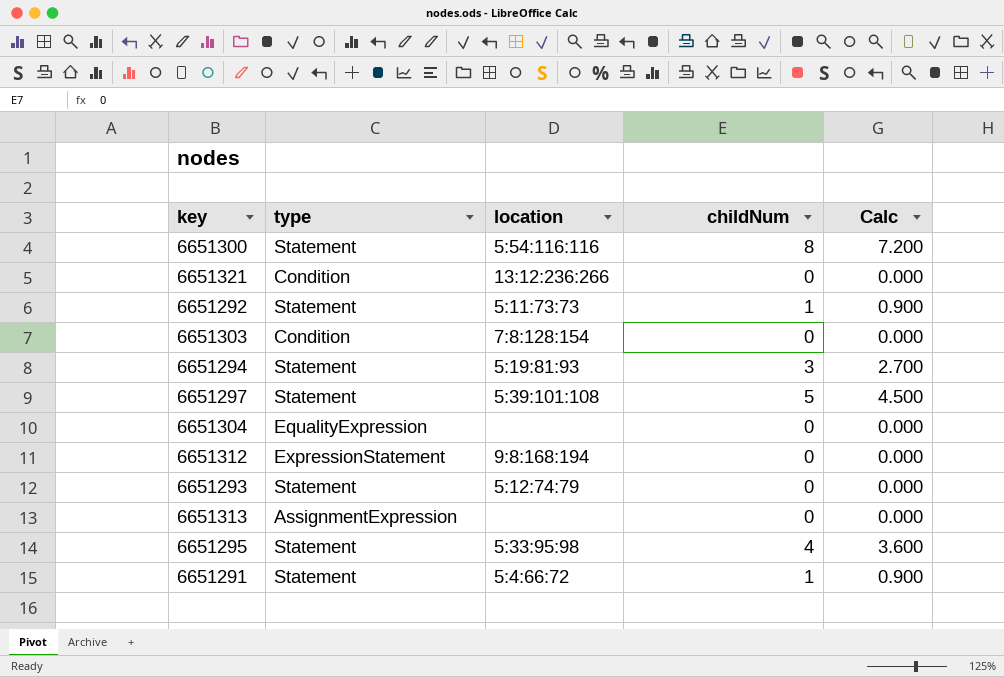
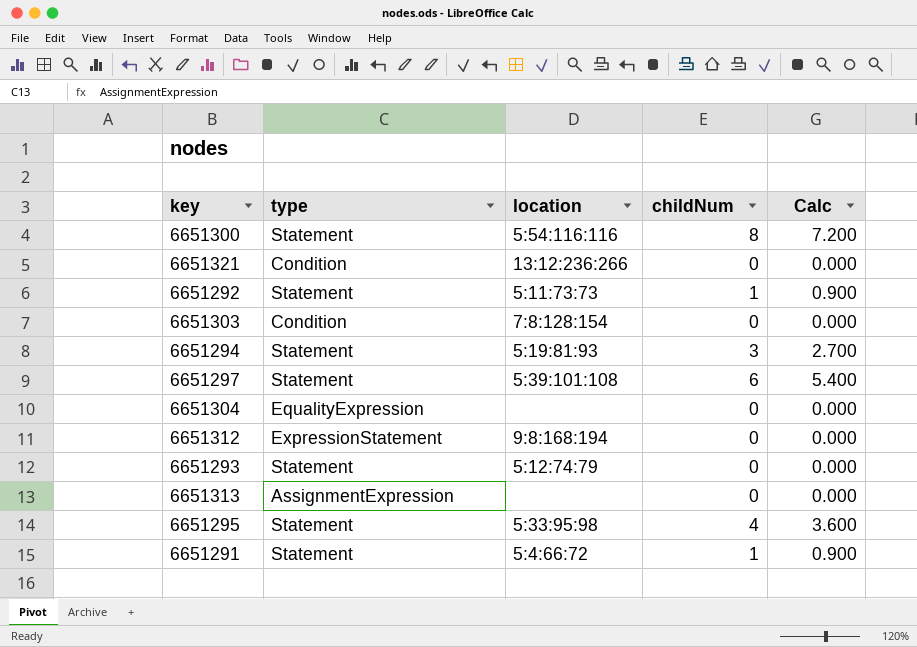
6651297 | childNum: 5 -> 6
6651297 | Calc: 4.500 -> 5.400

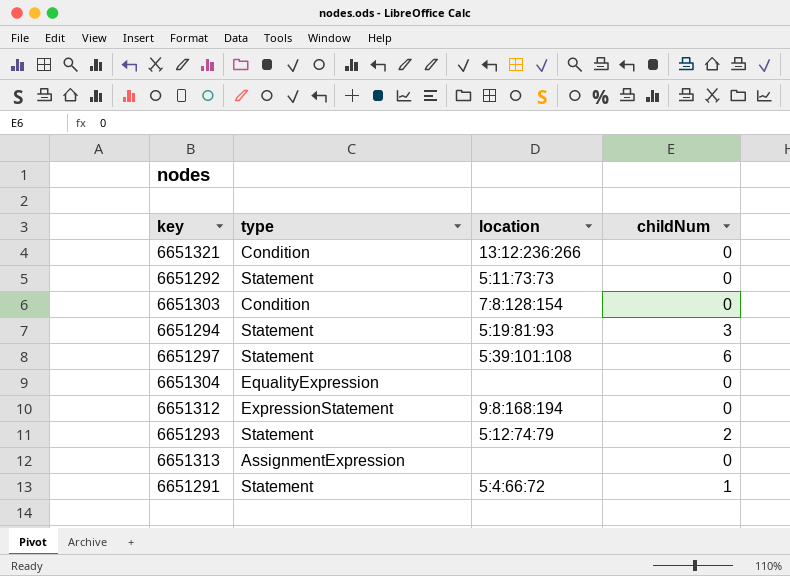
column Calc | formula: [childNum] * 0.9 -> none
row 6651300: Statement | 5:54:116:116 | 8 | 7.200 -> none
row 6651295: Statement | 5:33:95:98 | 4 | 3.600 -> none
6651292 | childNum: 1 -> 0
6651293 | childNum: 0 -> 2

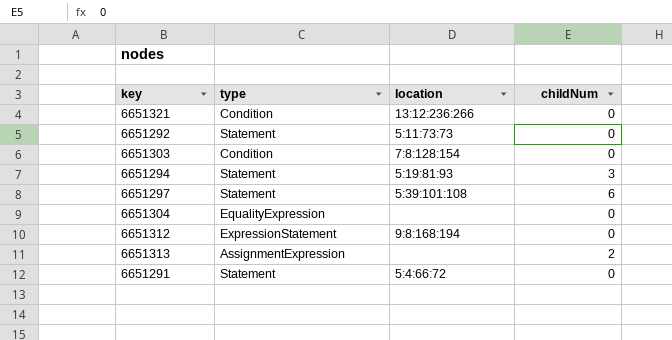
row 6651293: Statement | 5:12:74:79 | 2 -> none
6651313 | childNum: 0 -> 2
6651291 | childNum: 1 -> 0

